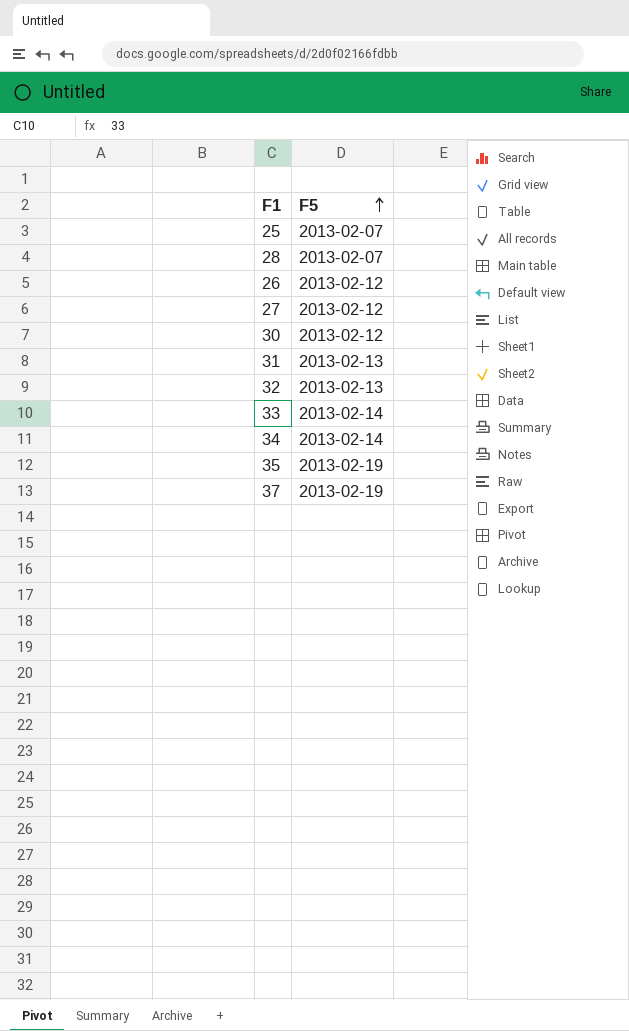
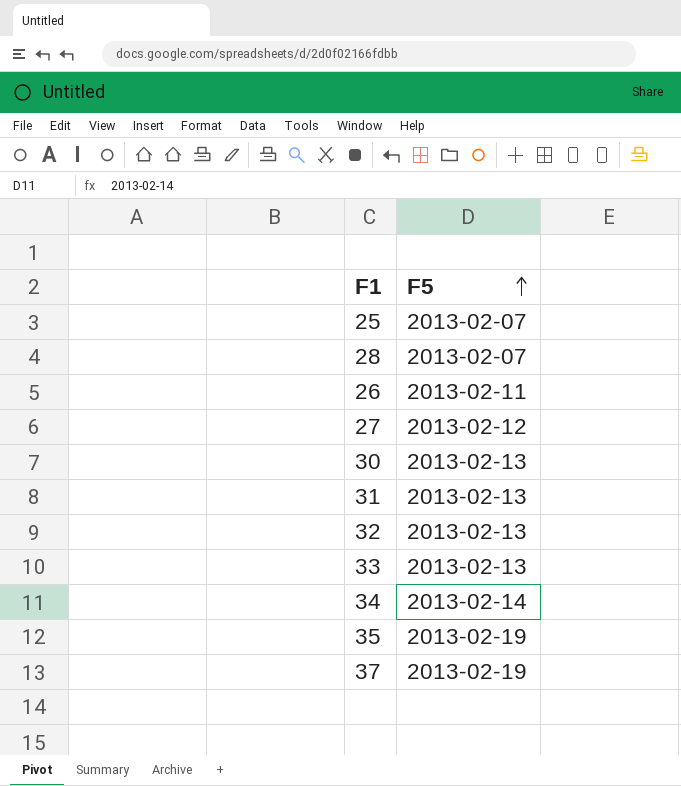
26 | F5: 2013-02-12 -> 2013-02-11
30 | F5: 2013-02-12 -> 2013-02-13
33 | F5: 2013-02-14 -> 2013-02-13

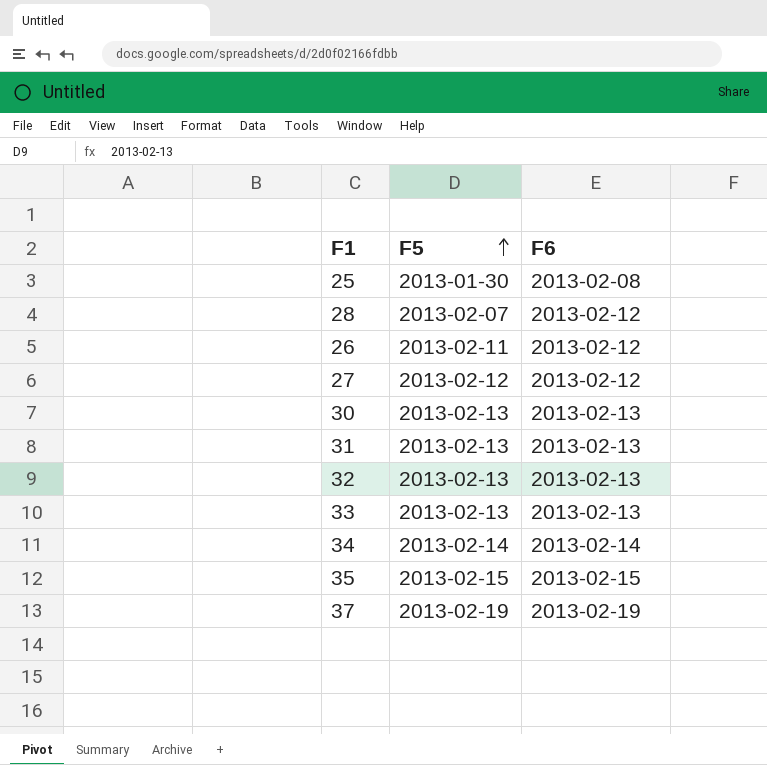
column F6 | position: none -> 3
25 | F5: 2013-02-07 -> 2013-01-30
35 | F5: 2013-02-19 -> 2013-02-15

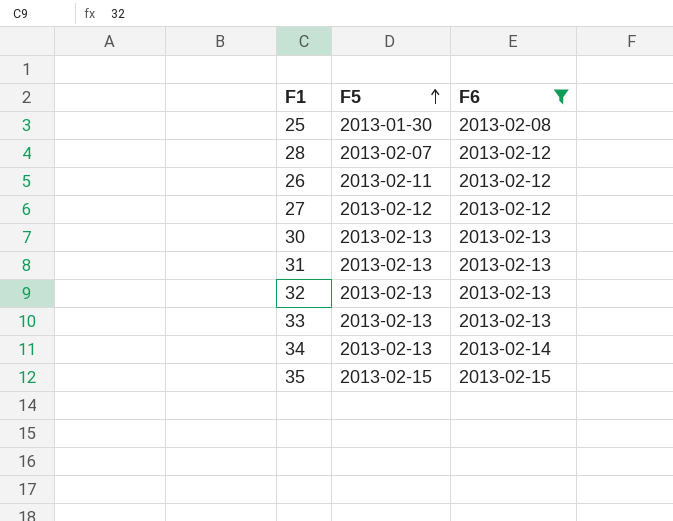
filter: none -> F6 != 2013-02-19
34 | F5: 2013-02-14 -> 2013-02-13

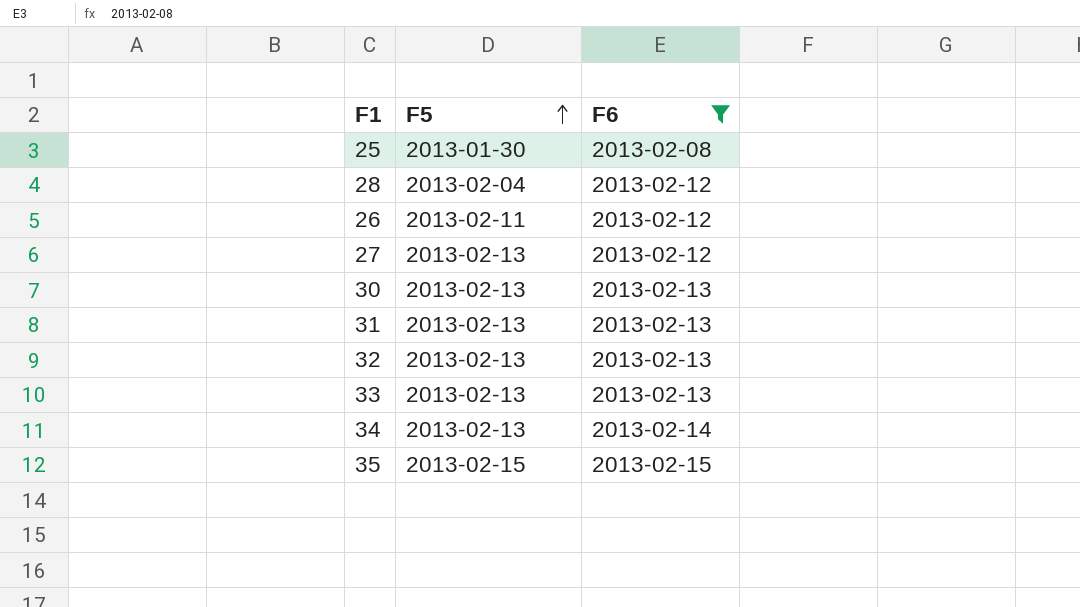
28 | F5: 2013-02-07 -> 2013-02-04
27 | F5: 2013-02-12 -> 2013-02-13

